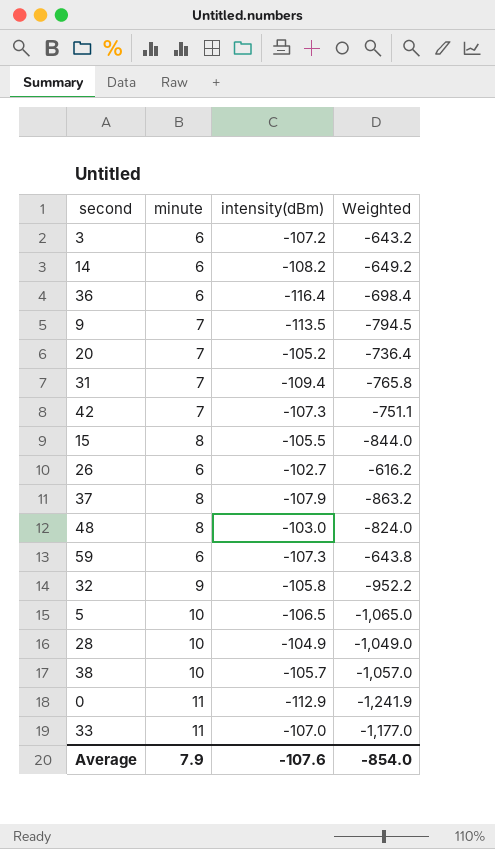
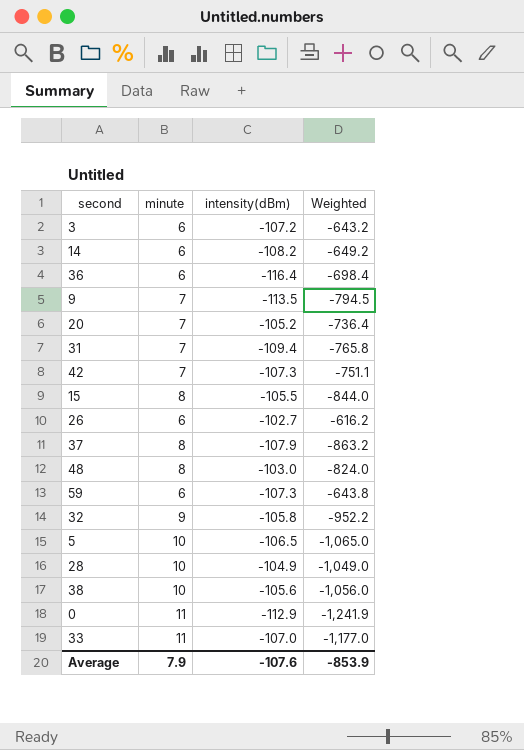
38 | intensity(dBm): -105.7 -> -105.6
38 | Weighted: -1,057.0 -> -1,056.0
Average | Weighted: -854.0 -> -853.9

